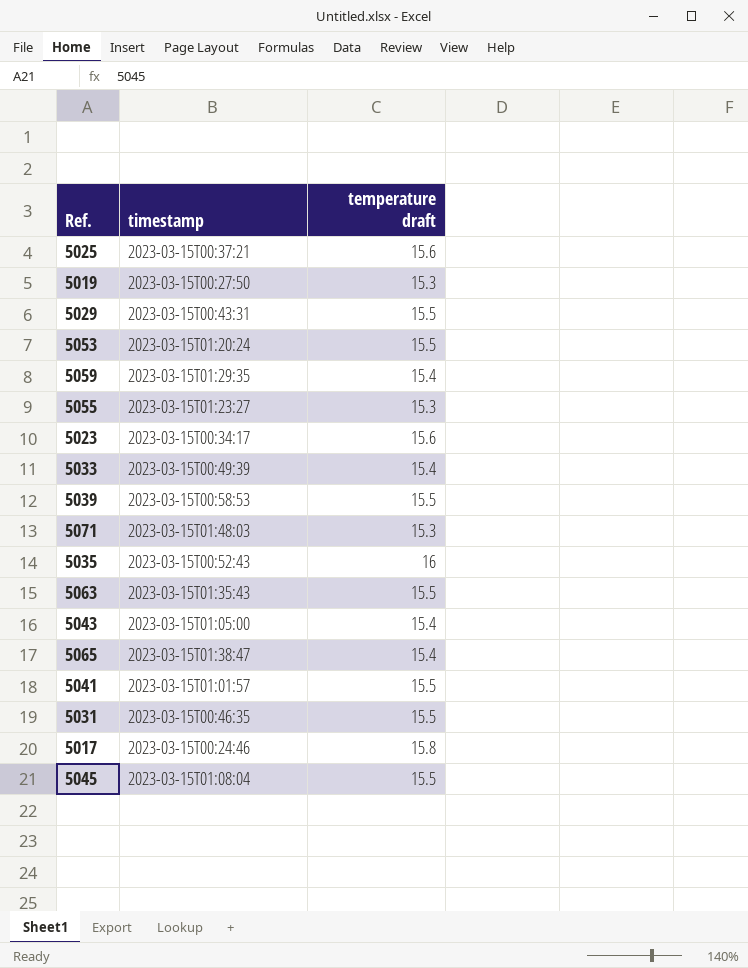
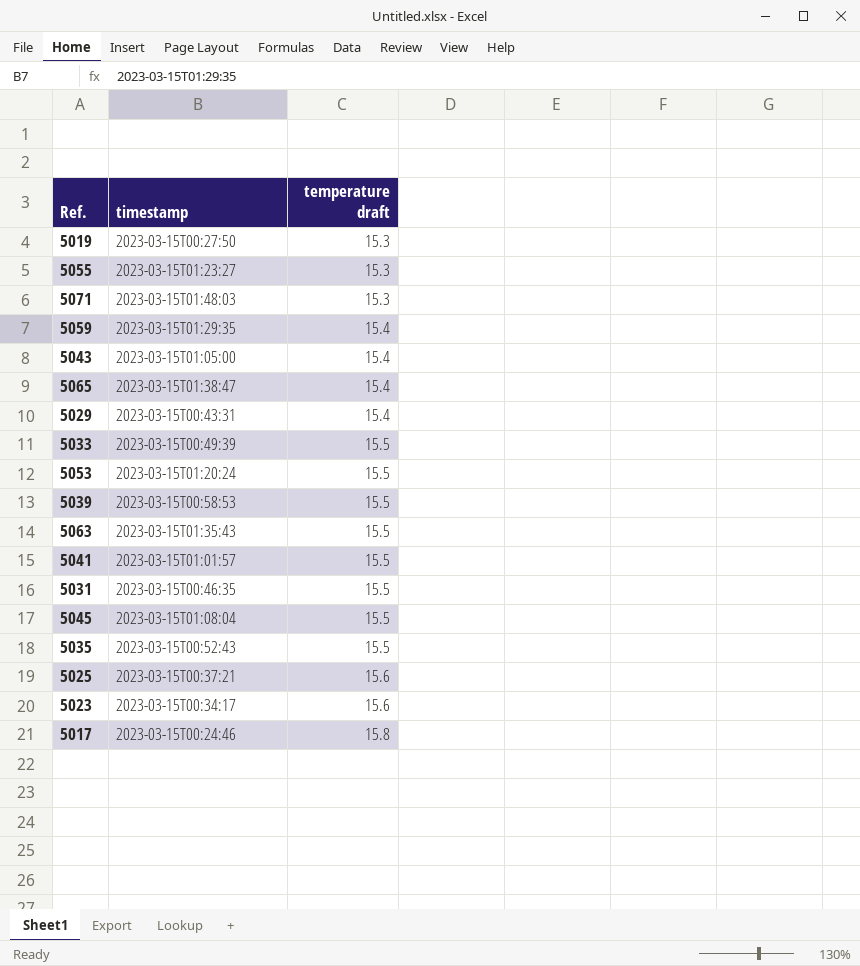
row order: none -> temperature draft ascending
5029 | temperature draft: 15.5 -> 15.4
5033 | temperature draft: 15.4 -> 15.5
5035 | temperature draft: 16 -> 15.5

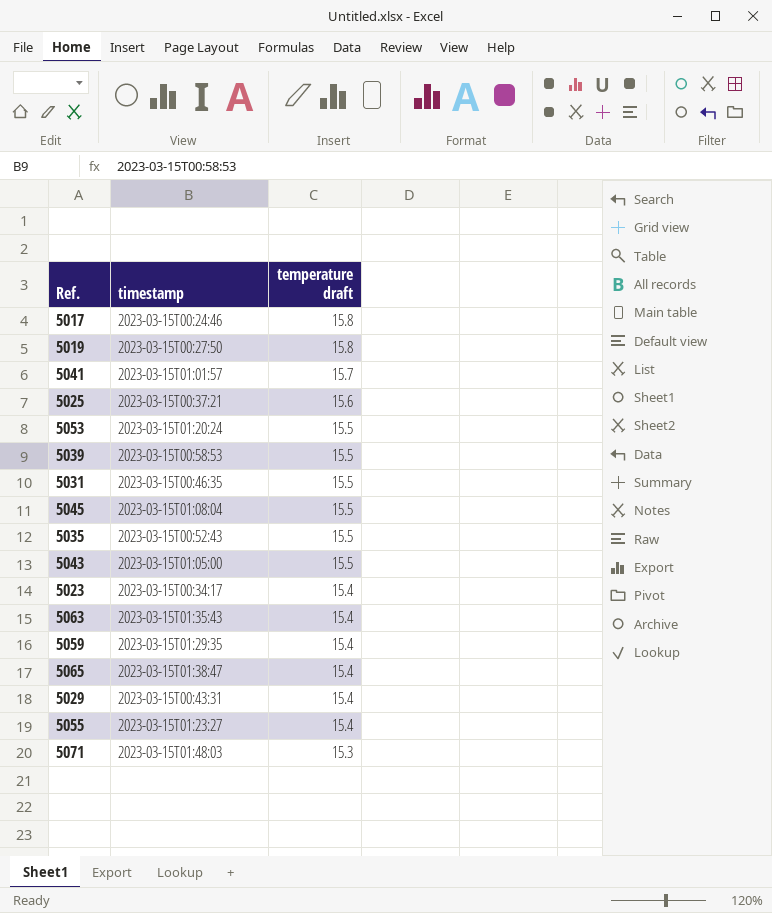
row order: temperature draft ascending -> temperature draft descending
row 5033: 2023-03-15T00:49:39 | 15.5 -> none
5019 | temperature draft: 15.3 -> 15.8
5041 | temperature draft: 15.5 -> 15.7
5043 | temperature draft: 15.4 -> 15.5
5023 | temperature draft: 15.6 -> 15.4
5063 | temperature draft: 15.5 -> 15.4
5055 | temperature draft: 15.3 -> 15.4

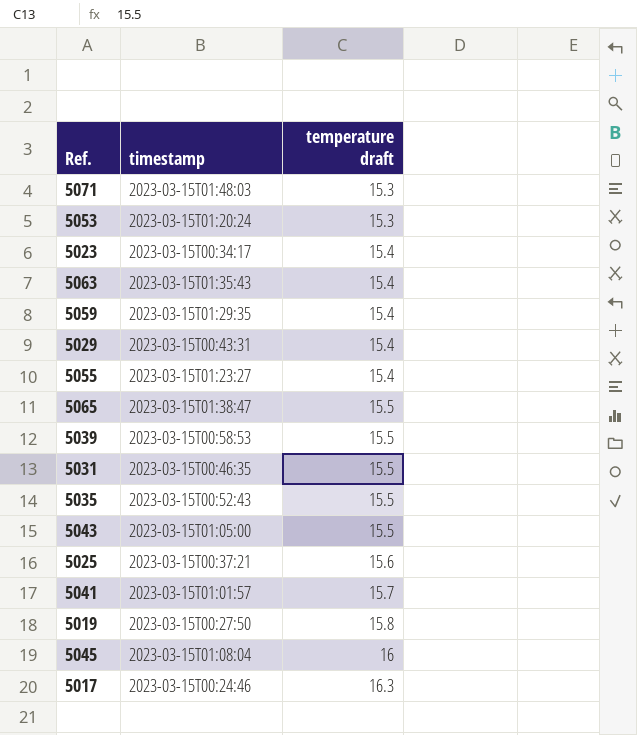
row order: temperature draft descending -> temperature draft ascending
5053 | temperature draft: 15.5 -> 15.3
5065 | temperature draft: 15.4 -> 15.5
5045 | temperature draft: 15.5 -> 16
5017 | temperature draft: 15.8 -> 16.3

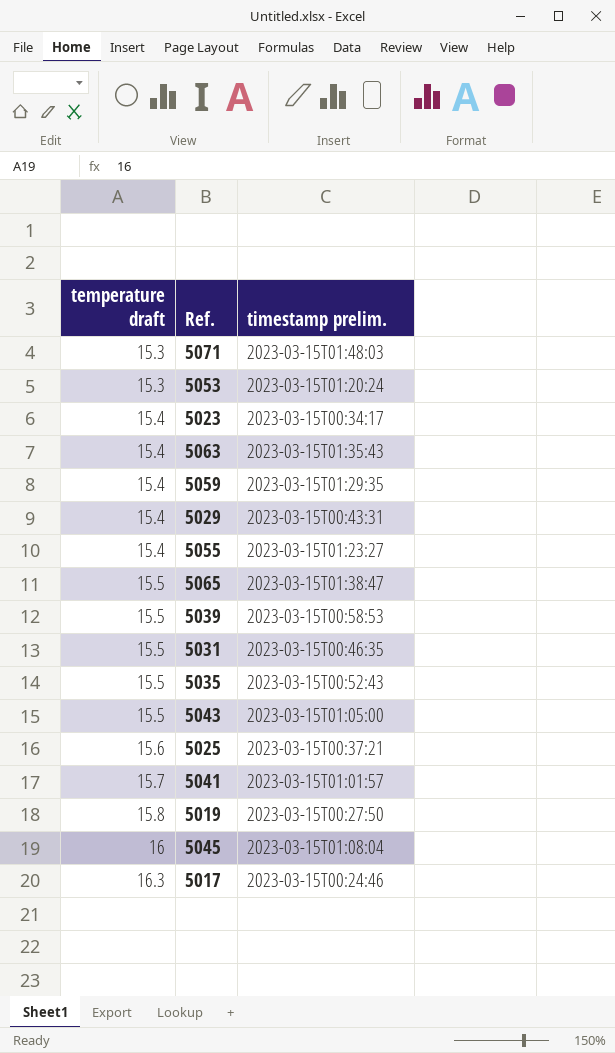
column temperature draft | position: 3 -> 1
column name: timestamp -> timestamp prelim.

